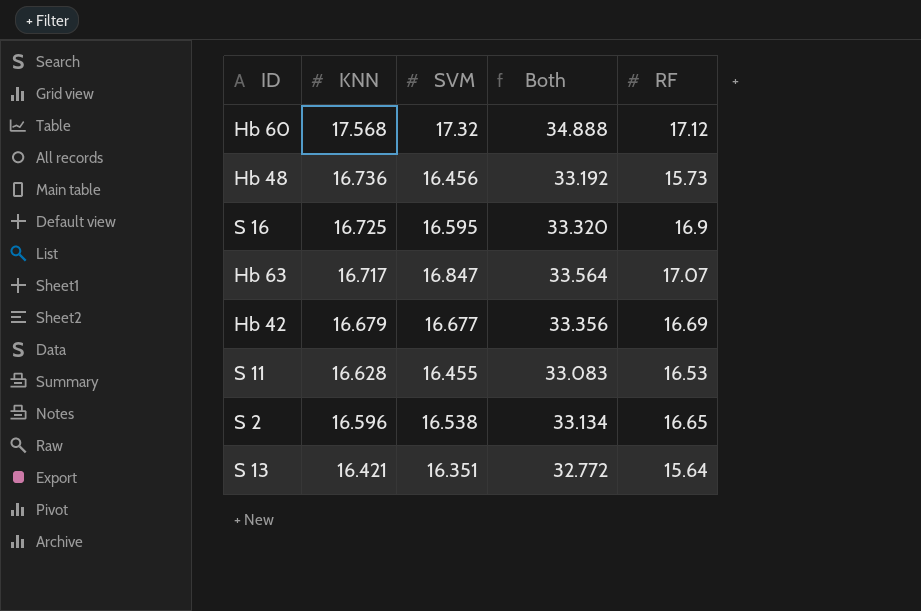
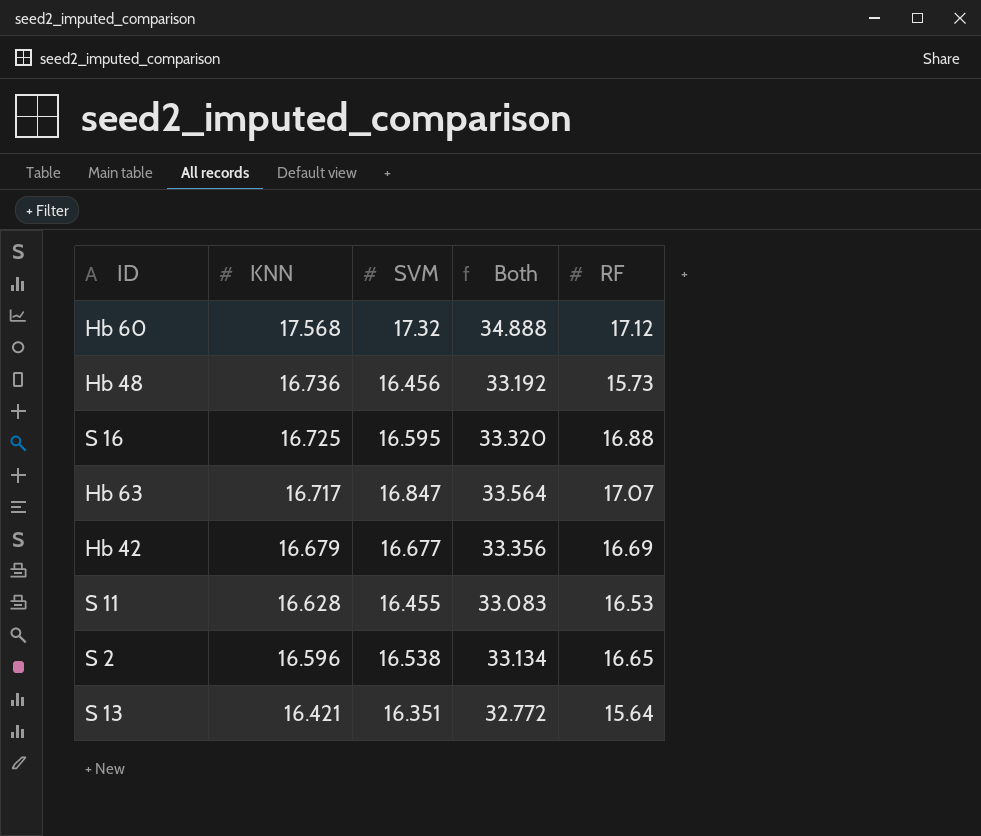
S 16 | RF: 16.9 -> 16.88

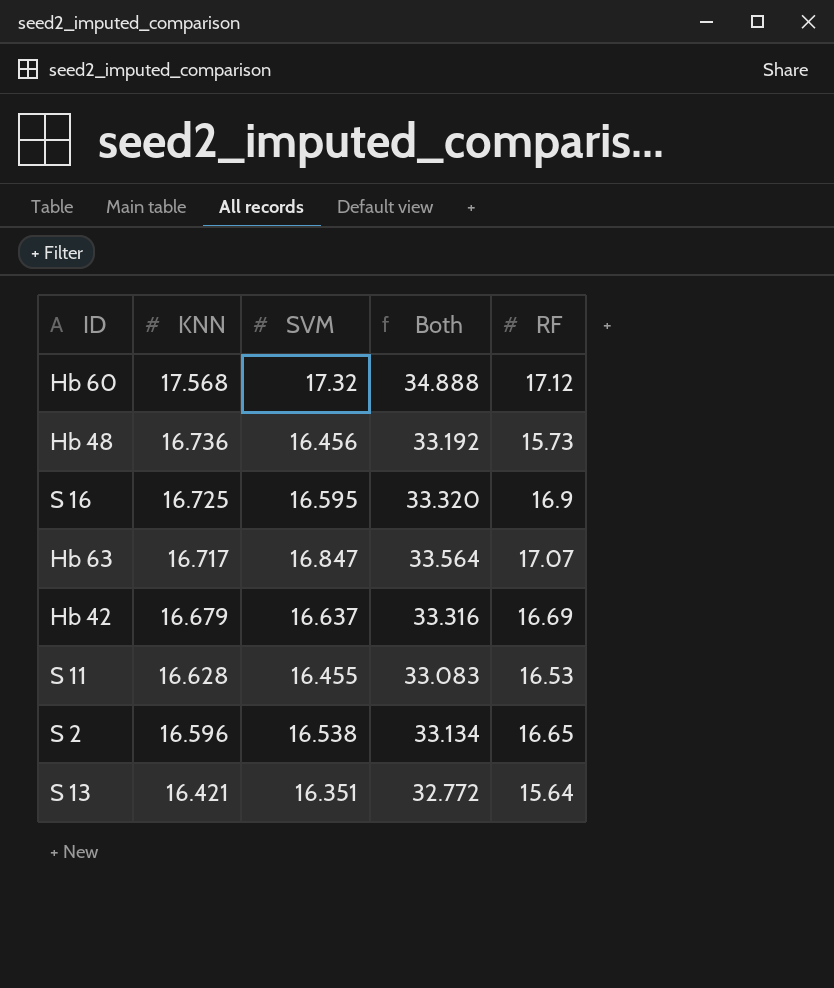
S 16 | RF: 16.88 -> 16.9
Hb 42 | SVM: 16.677 -> 16.637
Hb 42 | Both: 33.356 -> 33.316

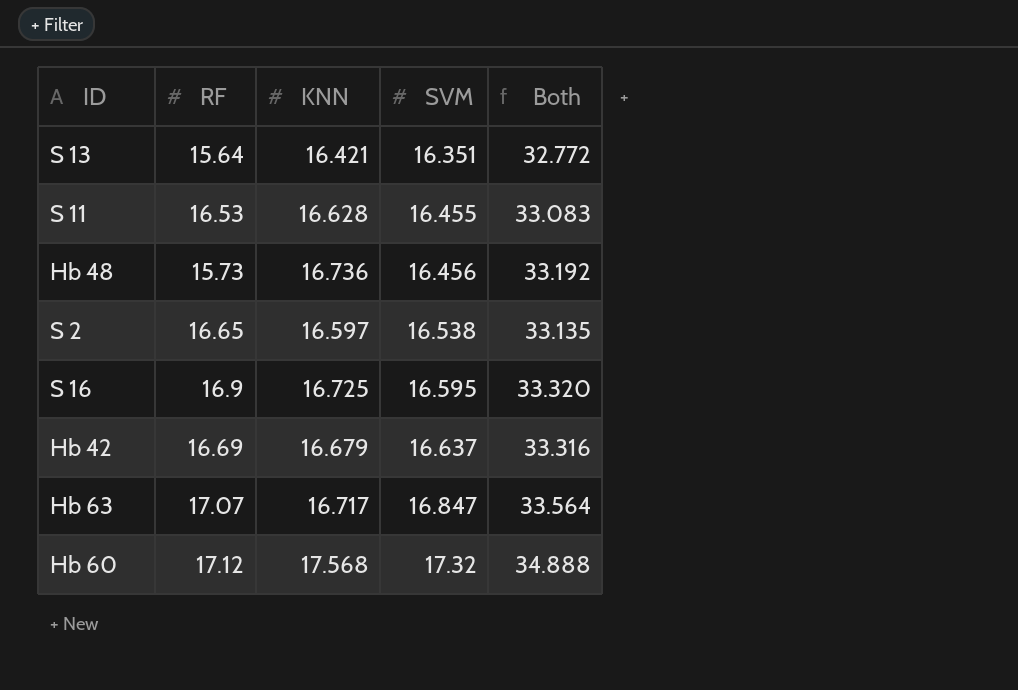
row order: KNN descending -> SVM ascending
column RF | position: 5 -> 2
S 2 | KNN: 16.596 -> 16.597
S 2 | Both: 33.134 -> 33.135

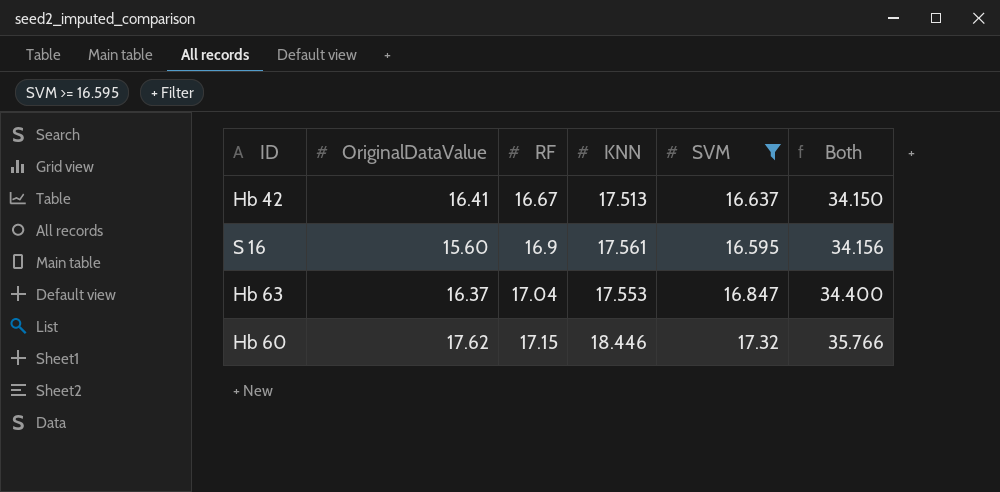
filter: none -> SVM >= 16.595
row order: SVM ascending -> RF ascending
column OriginalDataValue | position: none -> 2
Hb 42 | RF: 16.69 -> 16.67
Hb 42 | KNN: 16.679 -> 17.513
Hb 42 | Both: 33.316 -> 34.150
S 16 | KNN: 16.725 -> 17.561
S 16 | Both: 33.320 -> 34.156
Hb 63 | RF: 17.07 -> 17.04
Hb 63 | KNN: 16.717 -> 17.553
Hb 63 | Both: 33.564 -> 34.400
Hb 60 | RF: 17.12 -> 17.15
Hb 60 | KNN: 17.568 -> 18.446
Hb 60 | Both: 34.888 -> 35.766

